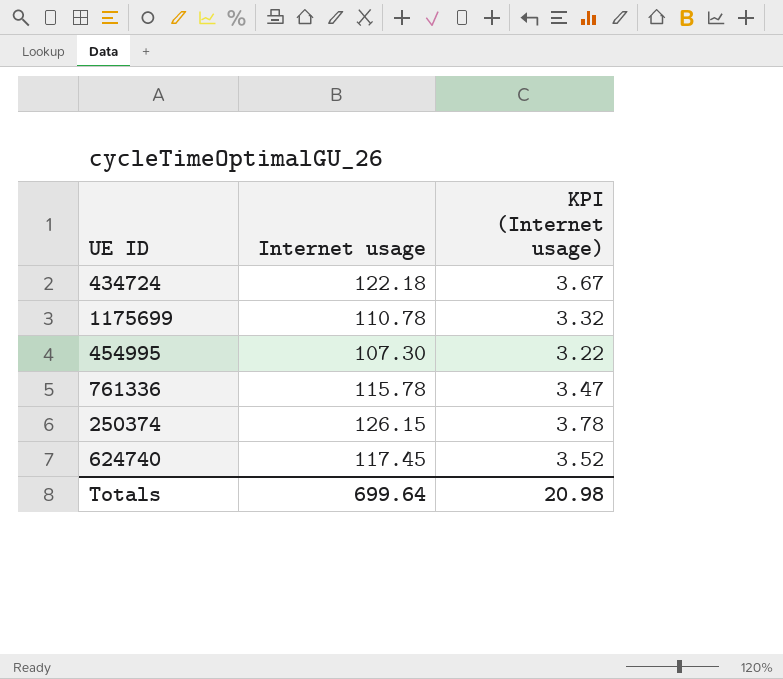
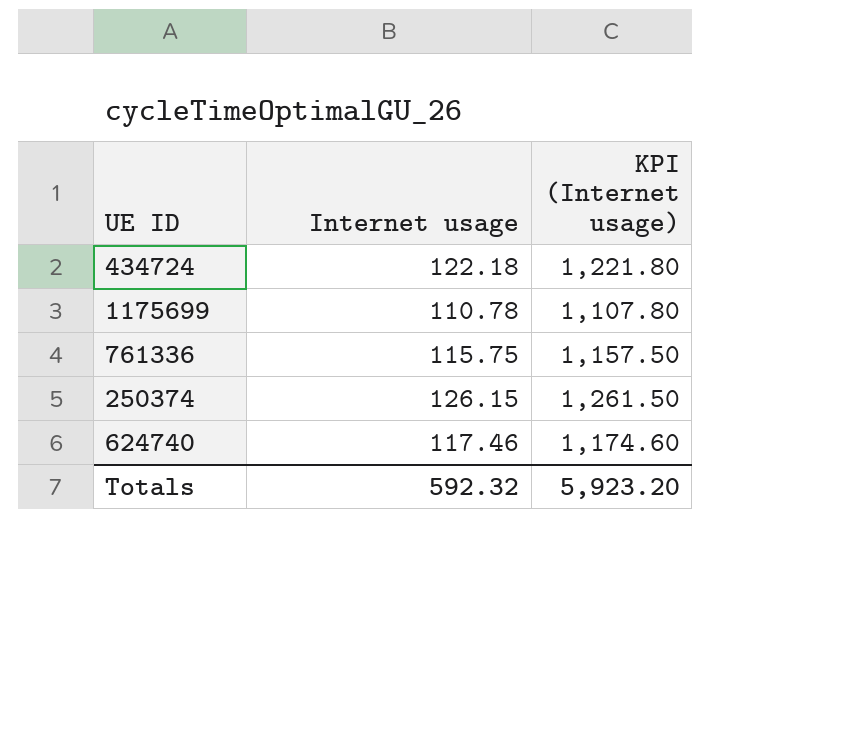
column KPI (Internet usage) | formula: [Internet usage] * 0.03 -> [Internet usage] * 10
row 454995: 107.30 | 3.22 -> none
761336 | Internet usage: 115.78 -> 115.75
624740 | Internet usage: 117.45 -> 117.46
Totals | Internet usage: 699.64 -> 592.32
Totals | KPI (Internet usage): 20.98 -> 5,923.20

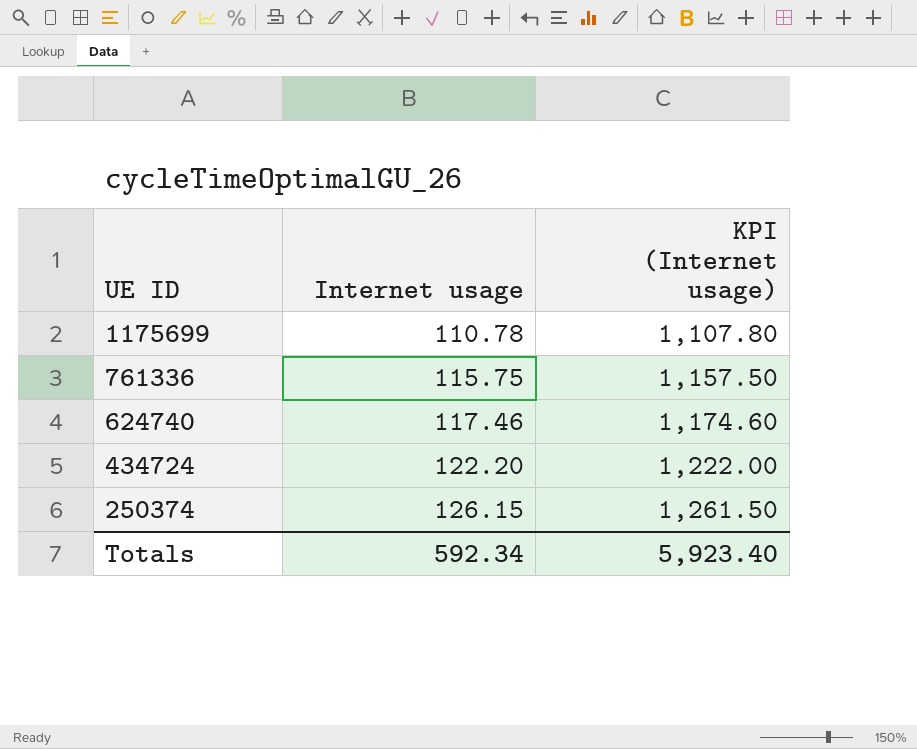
row order: none -> UE ID descending
434724 | Internet usage: 122.18 -> 122.20
434724 | KPI (Internet usage): 1,221.80 -> 1,222.00
Totals | Internet usage: 592.32 -> 592.34
Totals | KPI (Internet usage): 5,923.20 -> 5,923.40

